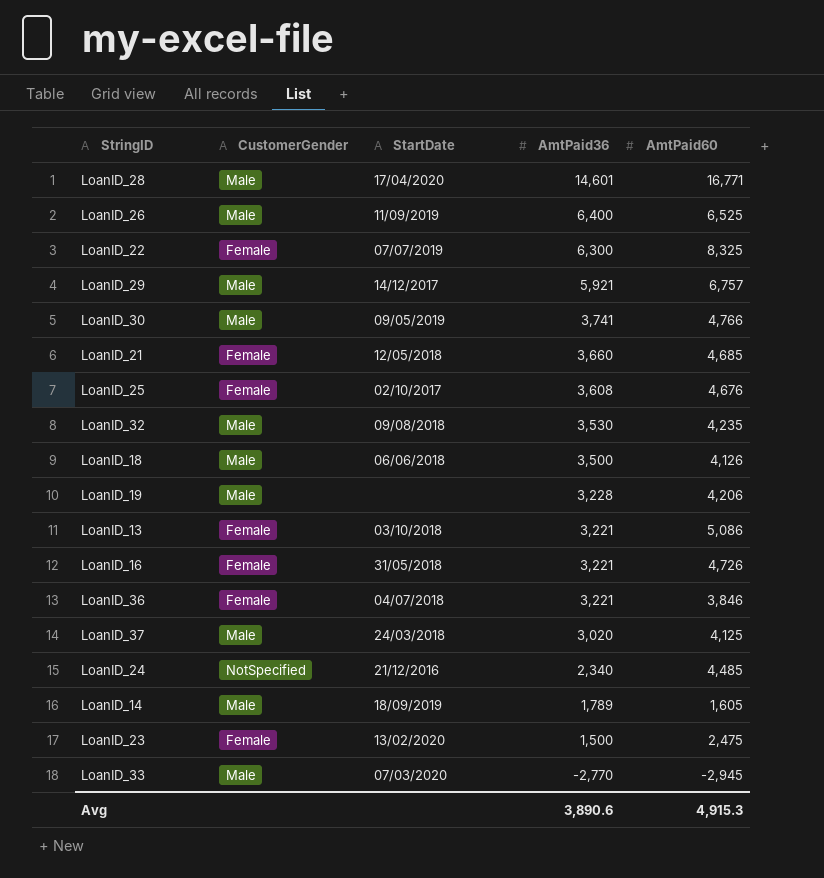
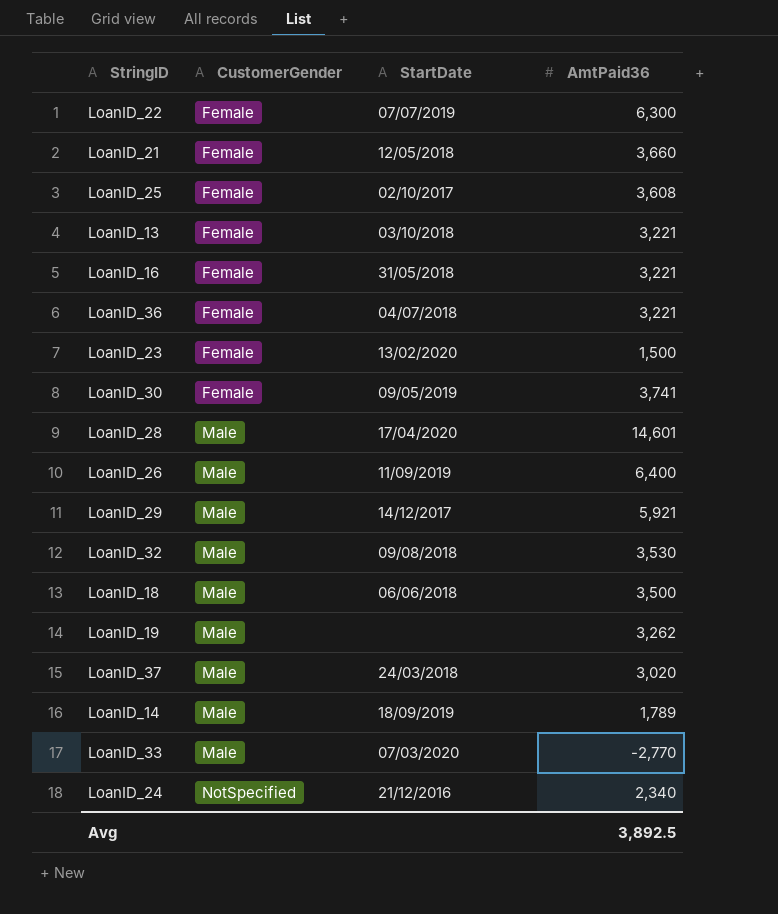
row order: AmtPaid36 descending -> CustomerGender ascending
column AmtPaid60 | position: 5 -> none
LoanID_30 | CustomerGender: Male -> Female
LoanID_19 | AmtPaid36: 3,228 -> 3,262
Avg | AmtPaid36: 3,890.6 -> 3,892.5

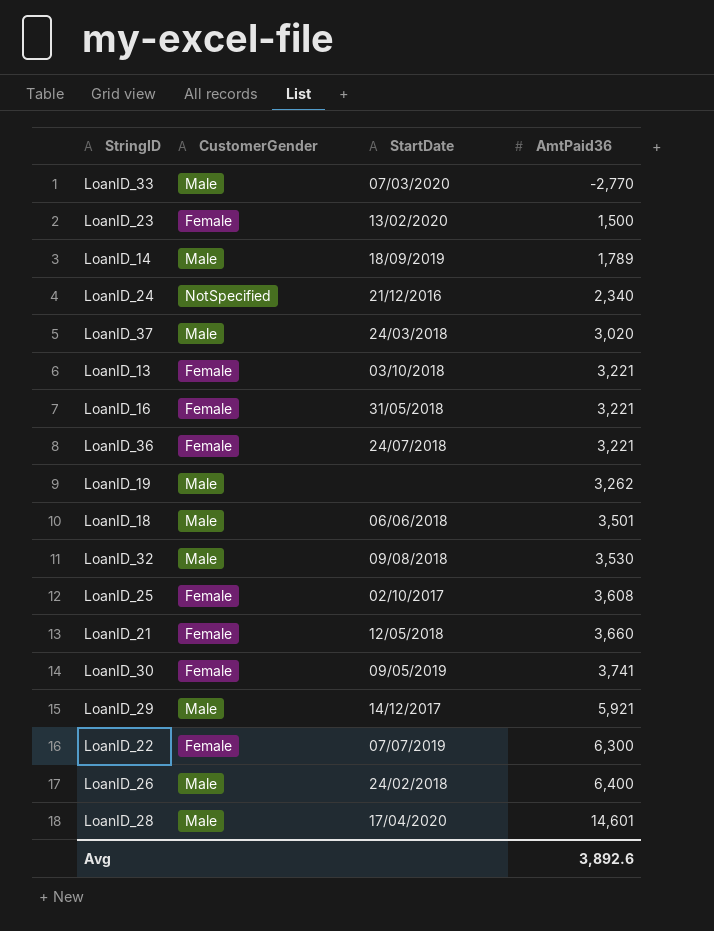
row order: CustomerGender ascending -> AmtPaid36 ascending
LoanID_36 | StartDate: 04/07/2018 -> 24/07/2018
LoanID_18 | AmtPaid36: 3,500 -> 3,501
LoanID_26 | StartDate: 11/09/2019 -> 24/02/2018
Avg | AmtPaid36: 3,892.5 -> 3,892.6

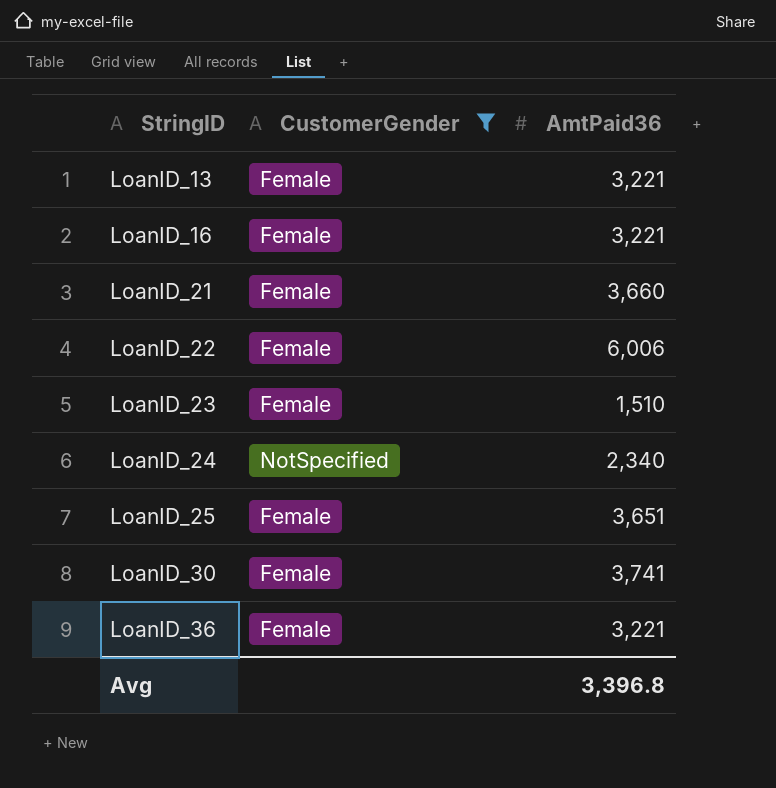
filter: none -> CustomerGender != Male
row order: AmtPaid36 ascending -> StringID ascending
column StartDate | position: 3 -> none
LoanID_22 | AmtPaid36: 6,300 -> 6,006
LoanID_23 | AmtPaid36: 1,500 -> 1,510
LoanID_25 | AmtPaid36: 3,608 -> 3,651
Avg | AmtPaid36: 3,892.6 -> 3,396.8

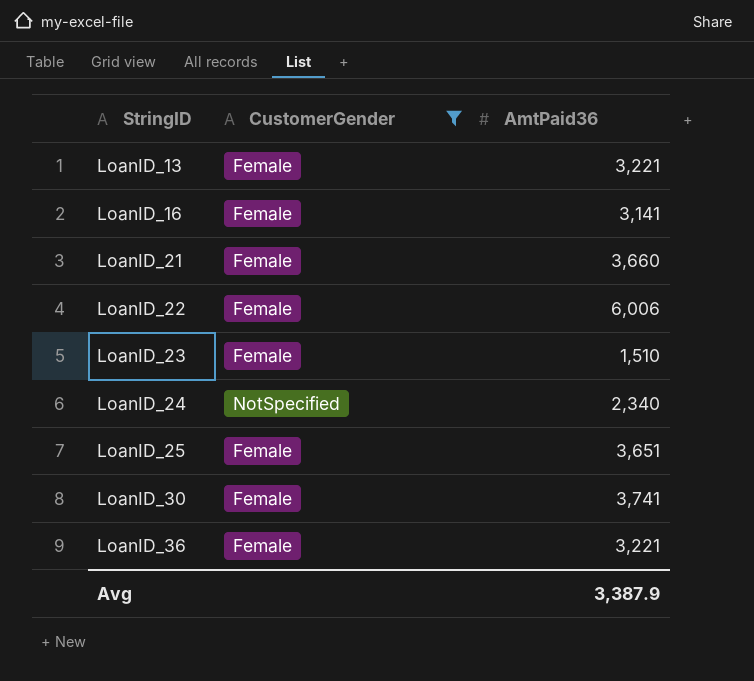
LoanID_16 | AmtPaid36: 3,221 -> 3,141
Avg | AmtPaid36: 3,396.8 -> 3,387.9

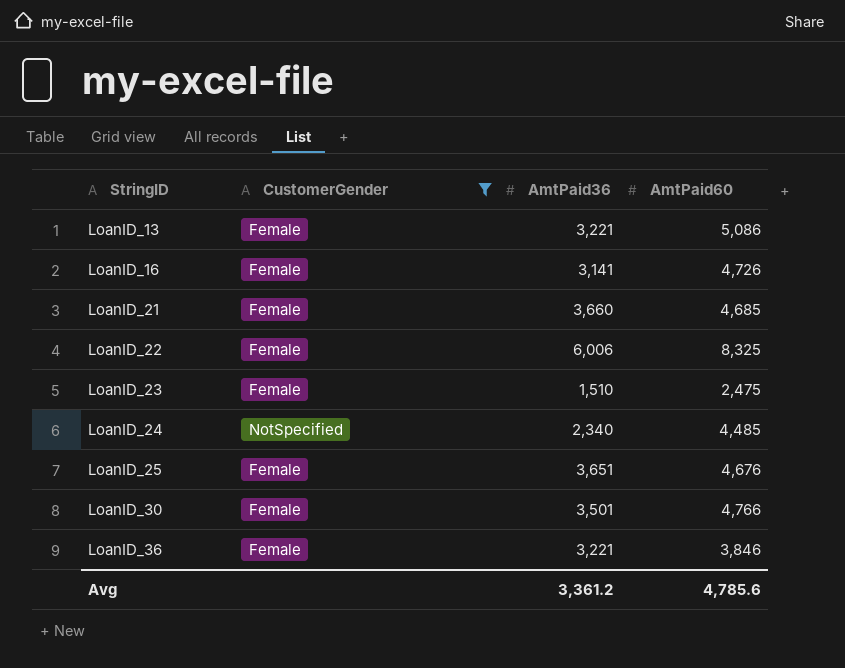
column AmtPaid60 | position: none -> 4
LoanID_30 | AmtPaid36: 3,741 -> 3,501
Avg | AmtPaid36: 3,387.9 -> 3,361.2

